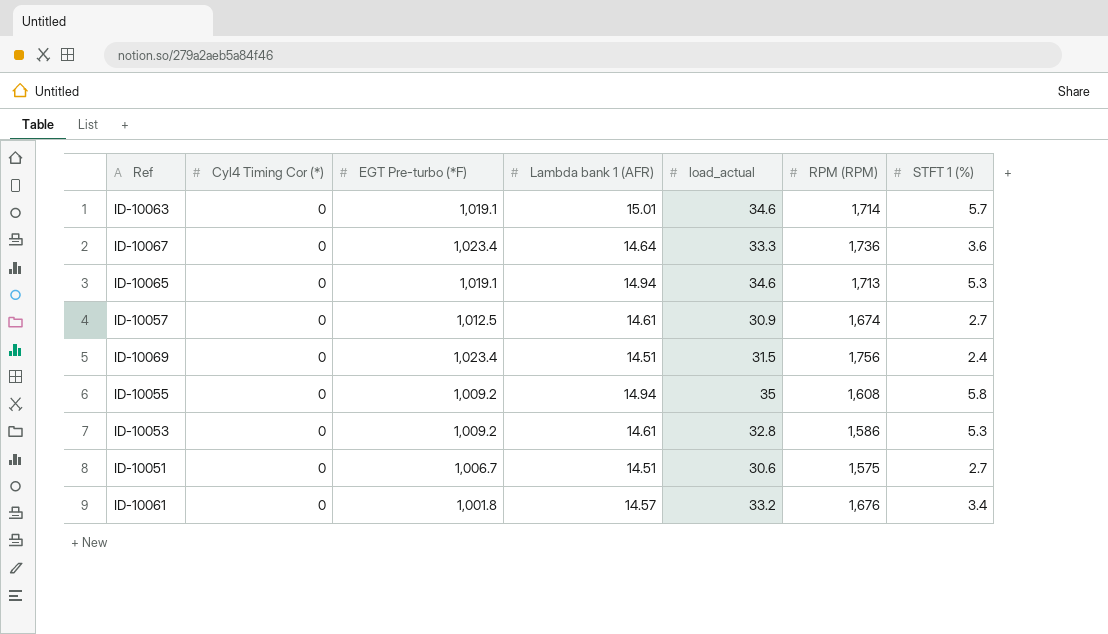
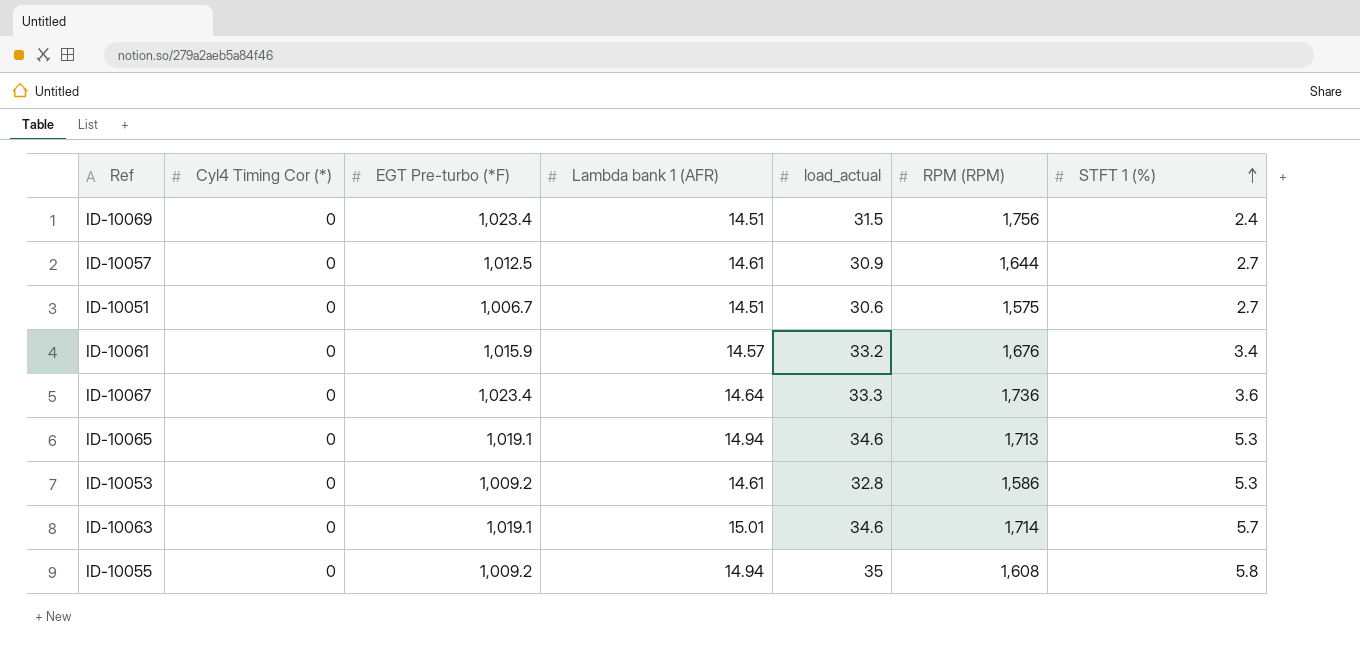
row order: none -> STFT 1 (%) ascending
ID-10057 | RPM (RPM): 1,674 -> 1,644
ID-10061 | EGT Pre-turbo (*F): 1,001.8 -> 1,015.9

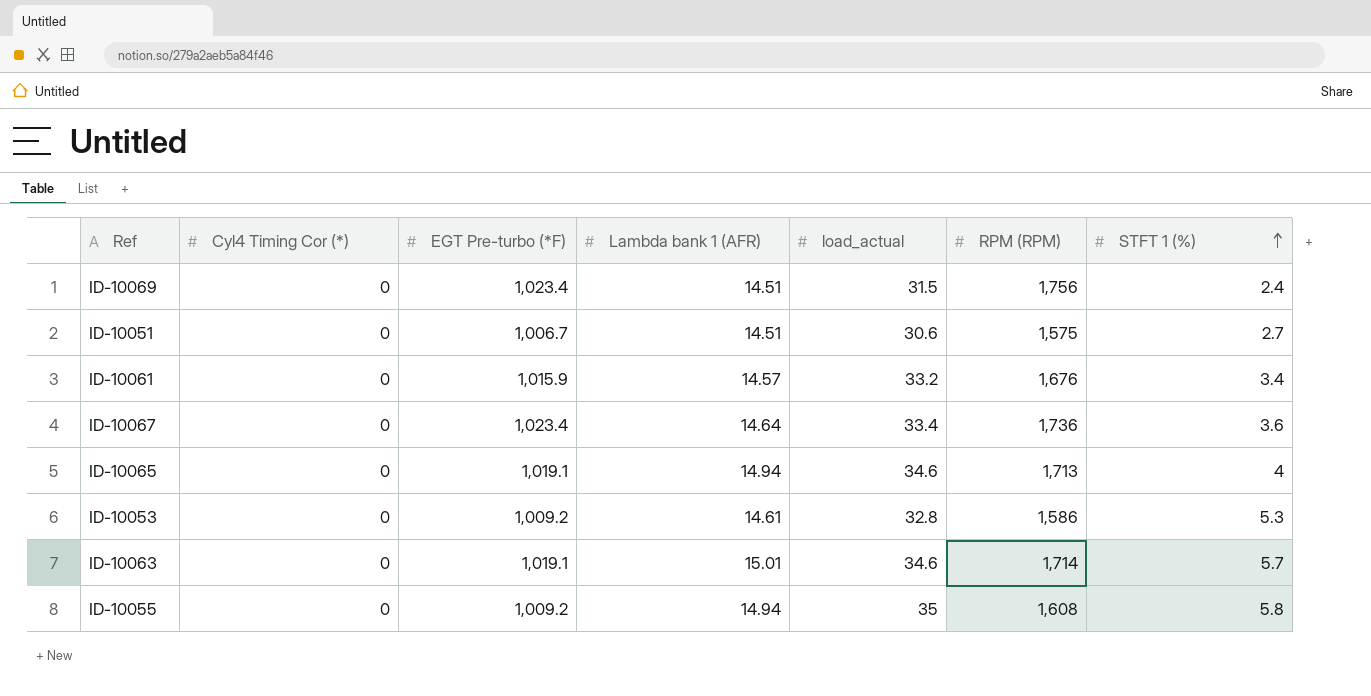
row ID-10057: 0 | 1,012.5 | 14.61 | 30.9 | 1,644 | 2.7 -> none
ID-10067 | load_actual: 33.3 -> 33.4
ID-10065 | STFT 1 (%): 5.3 -> 4

